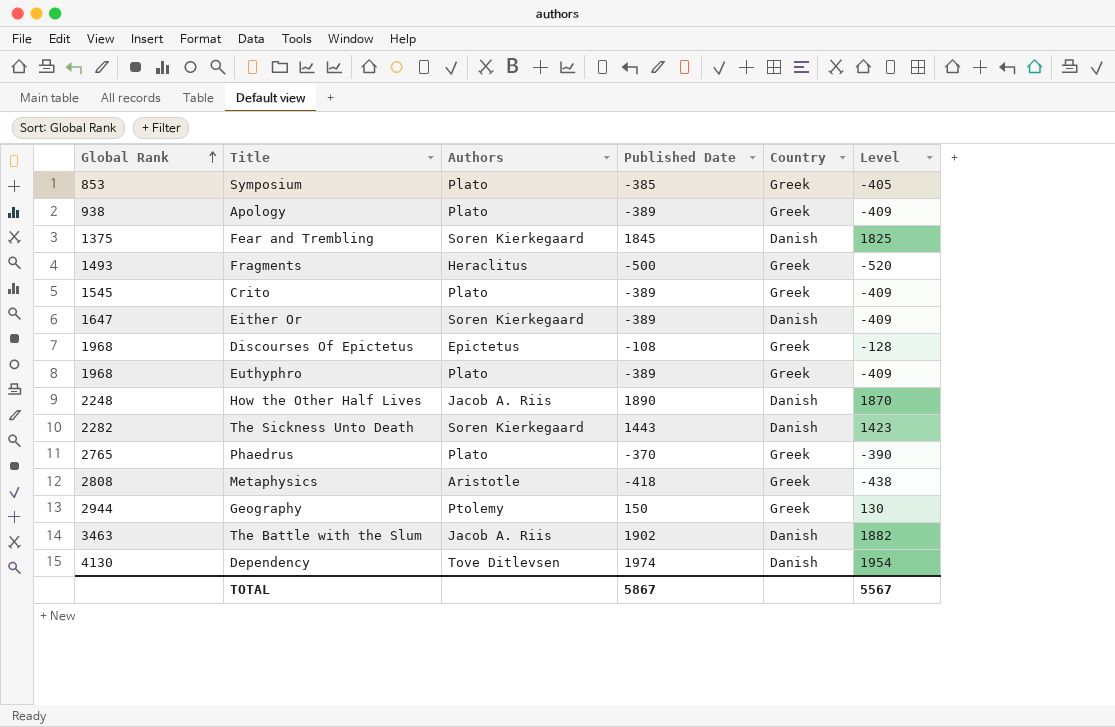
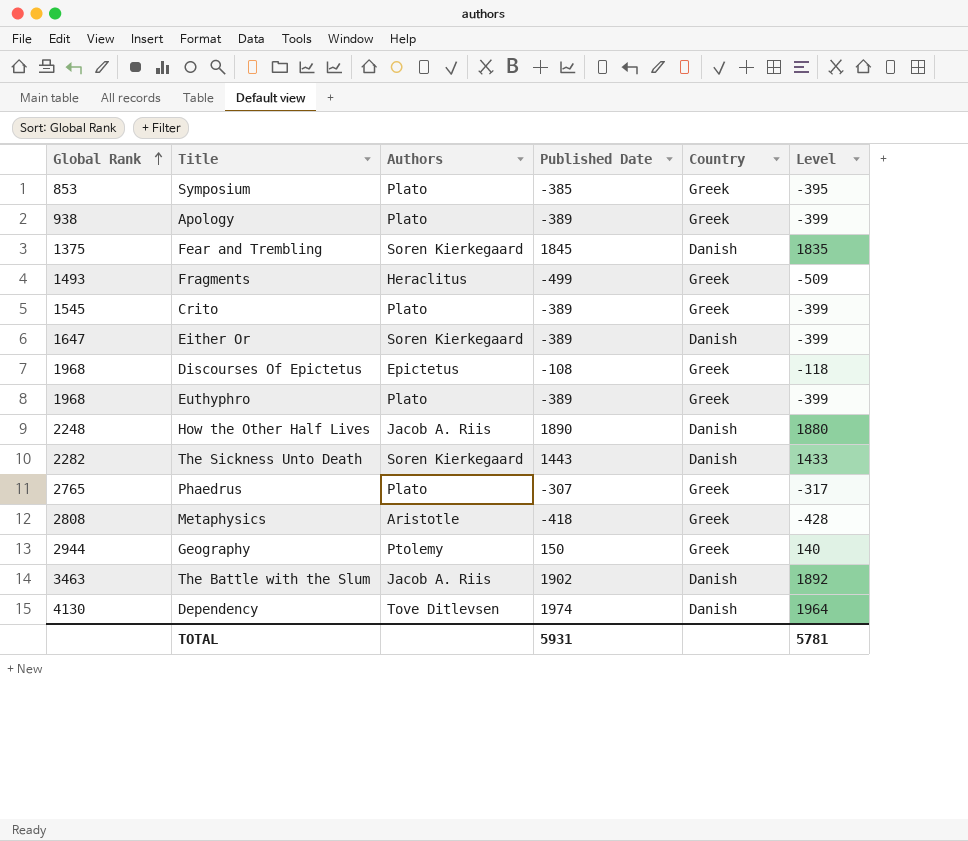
column Level | formula: [Published Date] - 20 -> [Published Date] - 10
Fragments | Published Date: -500 -> -499
Phaedrus | Published Date: -370 -> -307
TOTAL | Published Date: 5867 -> 5931
TOTAL | Level: 5567 -> 5781

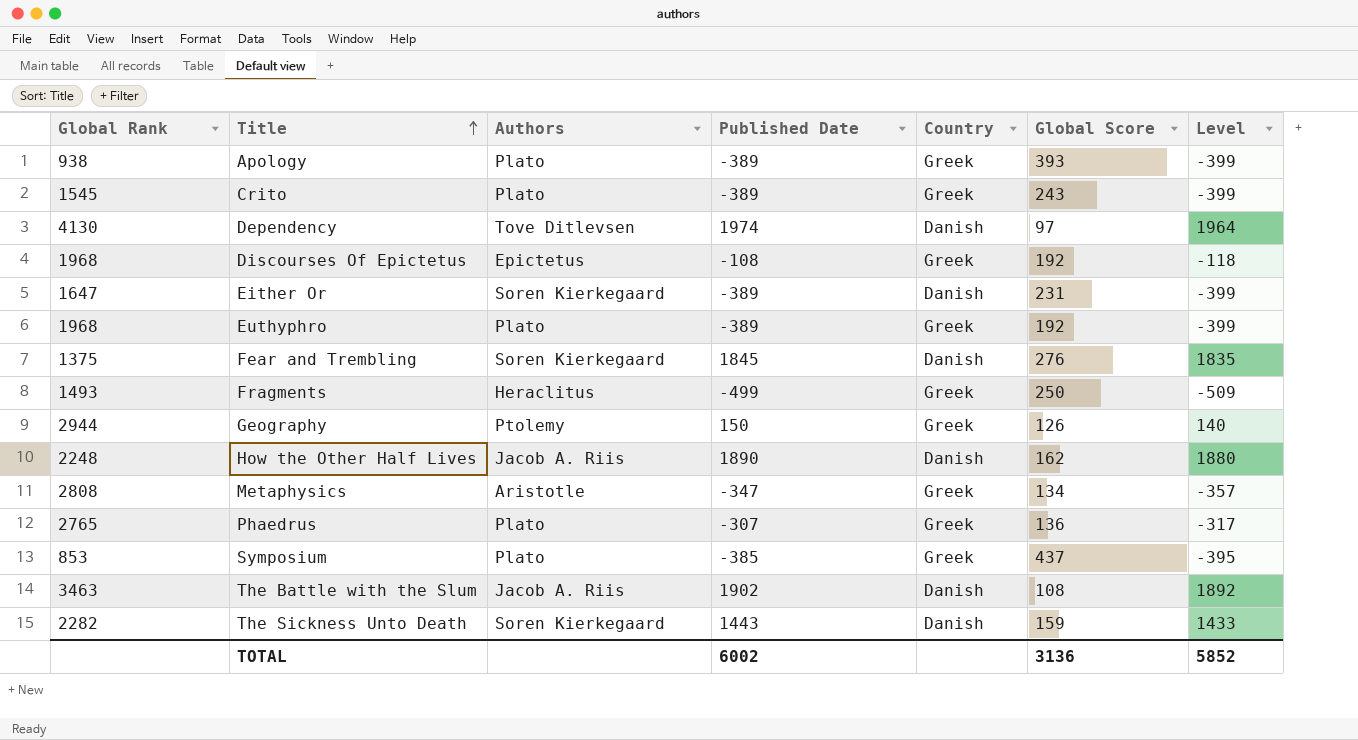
row order: Global Rank ascending -> Title ascending
column Global Score | position: none -> 6
Metaphysics | Published Date: -418 -> -347
Metaphysics | Level: -428 -> -357
TOTAL | Published Date: 5931 -> 6002
TOTAL | Level: 5781 -> 5852

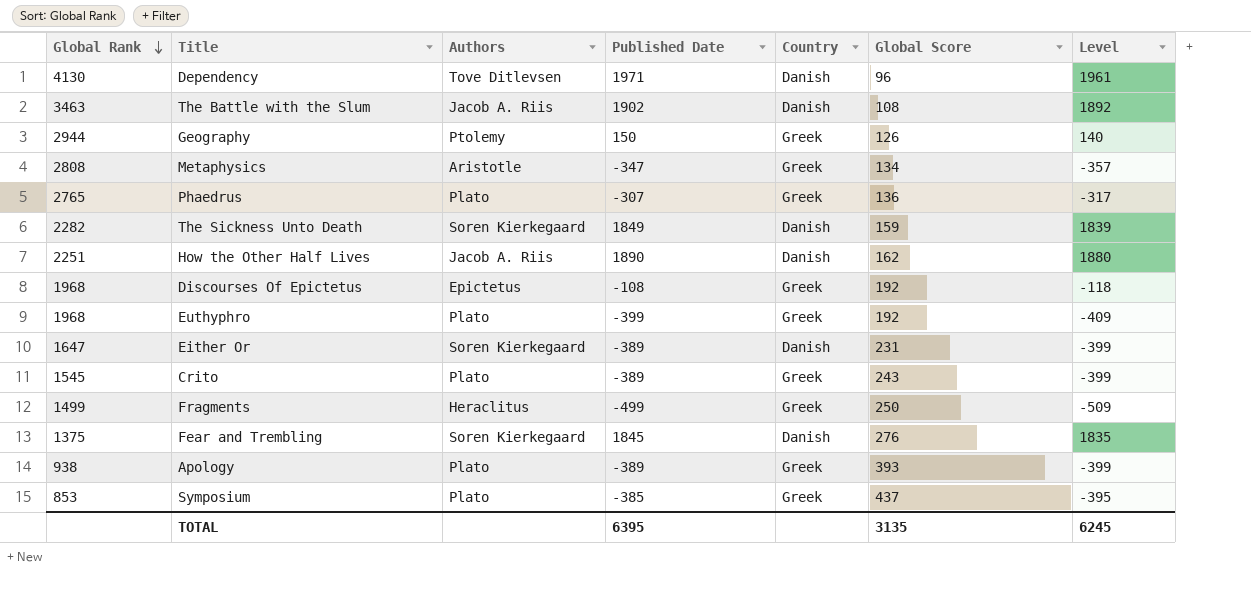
row order: Title ascending -> Global Rank descending
Dependency | Published Date: 1974 -> 1971
Dependency | Global Score: 97 -> 96
Dependency | Level: 1964 -> 1961
The Sickness Unto Death | Published Date: 1443 -> 1849
The Sickness Unto Death | Level: 1433 -> 1839
How the Other Half Lives | Global Rank: 2248 -> 2251
Euthyphro | Published Date: -389 -> -399
Euthyphro | Level: -399 -> -409
Fragments | Global Rank: 1493 -> 1499
TOTAL | Published Date: 6002 -> 6395
TOTAL | Global Score: 3136 -> 3135
TOTAL | Level: 5852 -> 6245

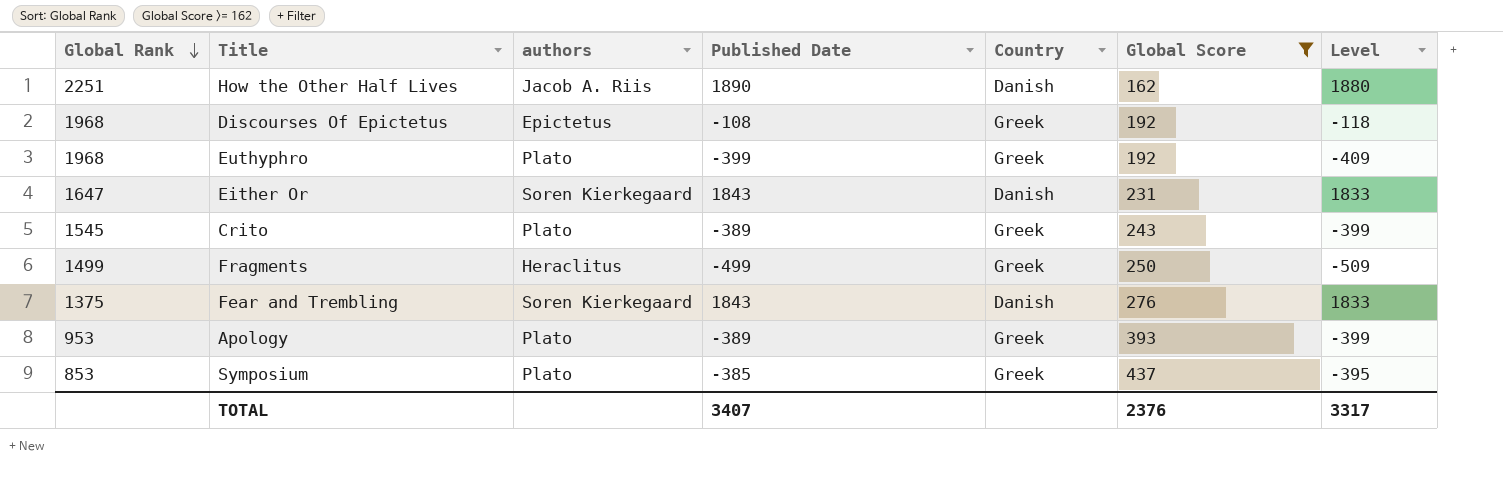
filter: none -> Global Score >= 162
column name: Authors -> authors
Either Or | Published Date: -389 -> 1843
Either Or | Level: -399 -> 1833
Fear and Trembling | Published Date: 1845 -> 1843
Fear and Trembling | Level: 1835 -> 1833
Apology | Global Rank: 938 -> 953
TOTAL | Published Date: 6395 -> 3407
TOTAL | Global Score: 3135 -> 2376
TOTAL | Level: 6245 -> 3317

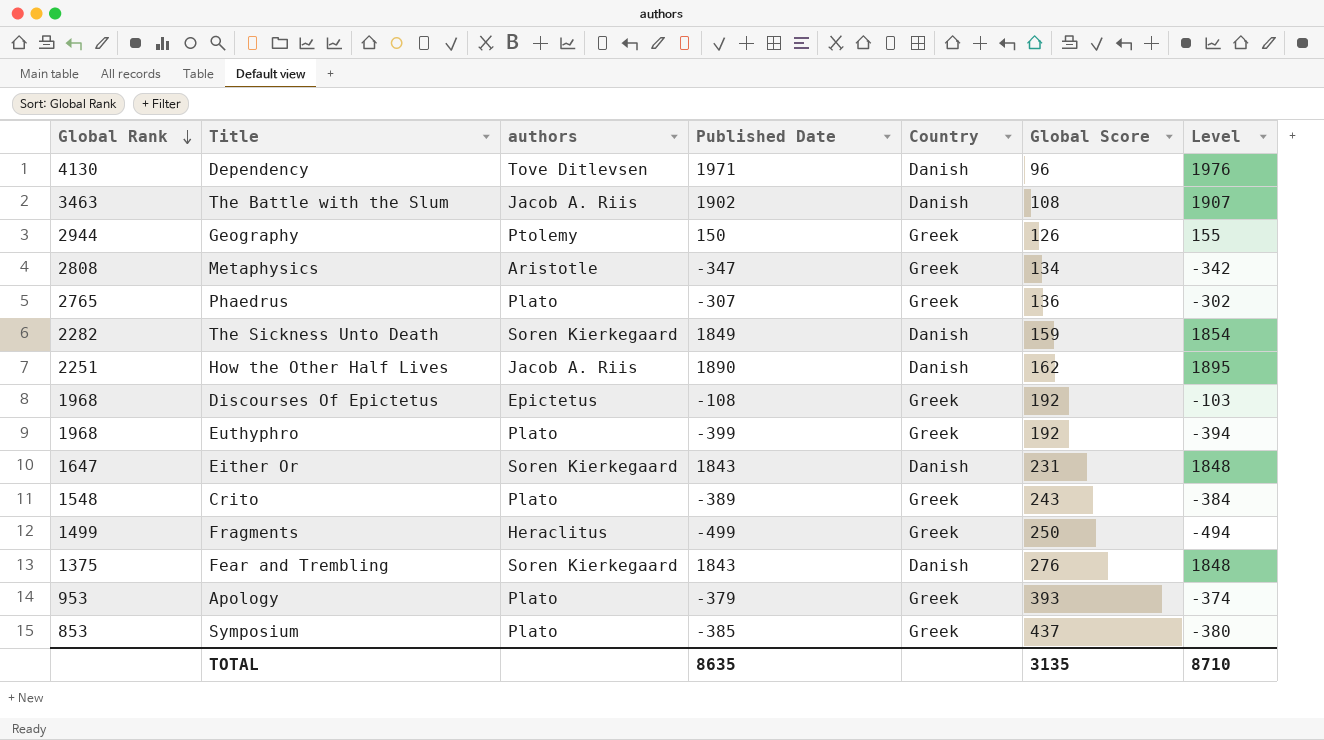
filter: Global Score >= 162 -> none
column Level | formula: [Published Date] - 10 -> [Published Date] + 5
Crito | Global Rank: 1545 -> 1548
Apology | Published Date: -389 -> -379
TOTAL | Published Date: 3407 -> 8635
TOTAL | Global Score: 2376 -> 3135
TOTAL | Level: 3317 -> 8710

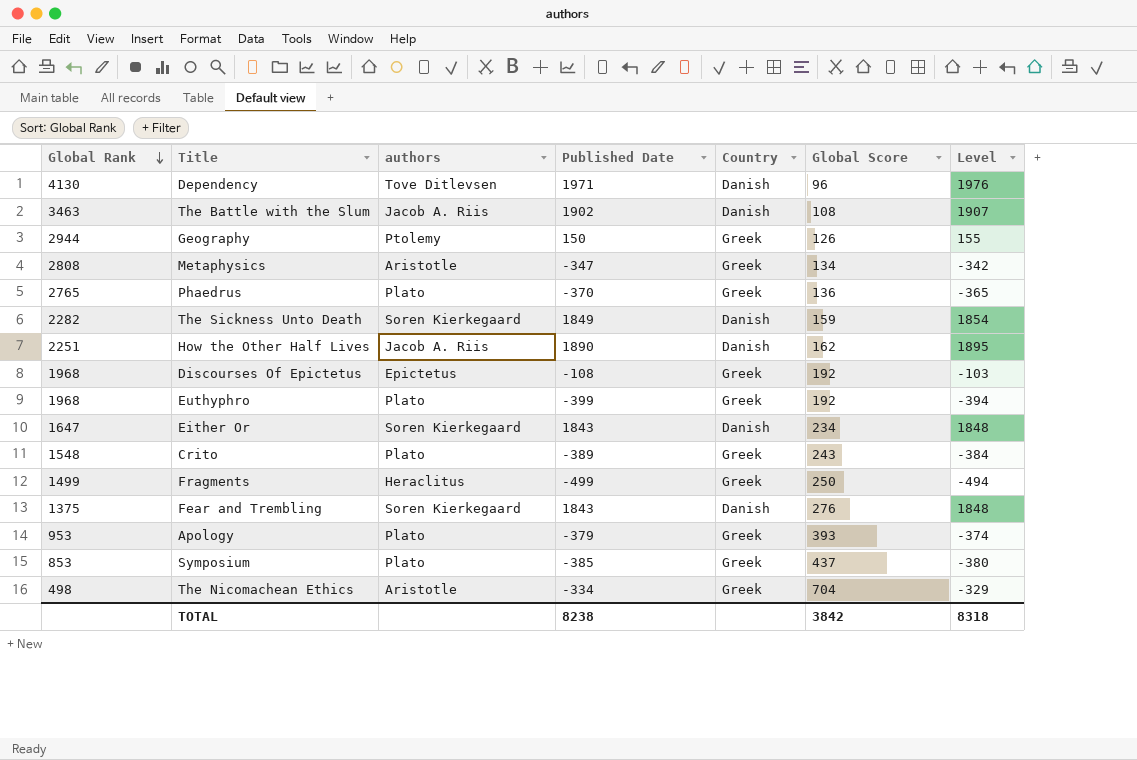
Phaedrus | Published Date: -307 -> -370
Phaedrus | Level: -302 -> -365
Either Or | Global Score: 231 -> 234
row The Nicomachean Ethics: none -> 498 | Aristotle | -334 | Greek | 704 | -329
TOTAL | Published Date: 8635 -> 8238
TOTAL | Global Score: 3135 -> 3842
TOTAL | Level: 8710 -> 8318

